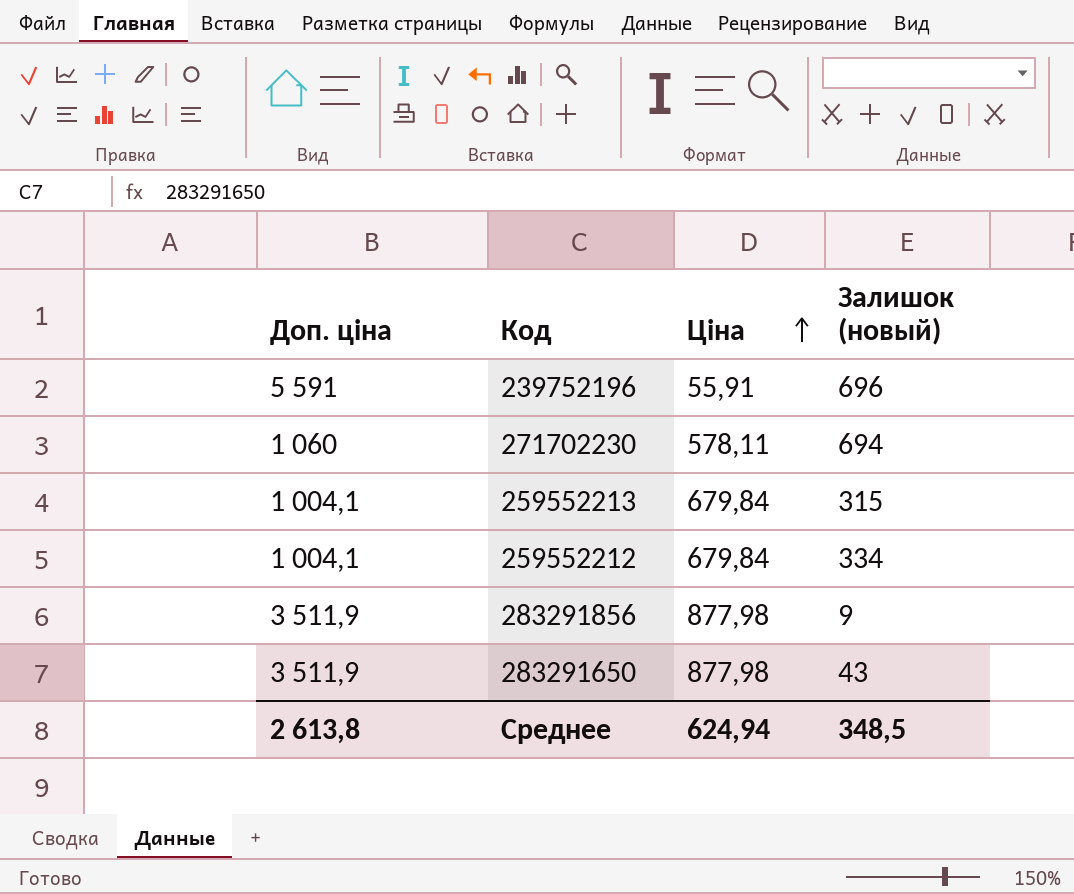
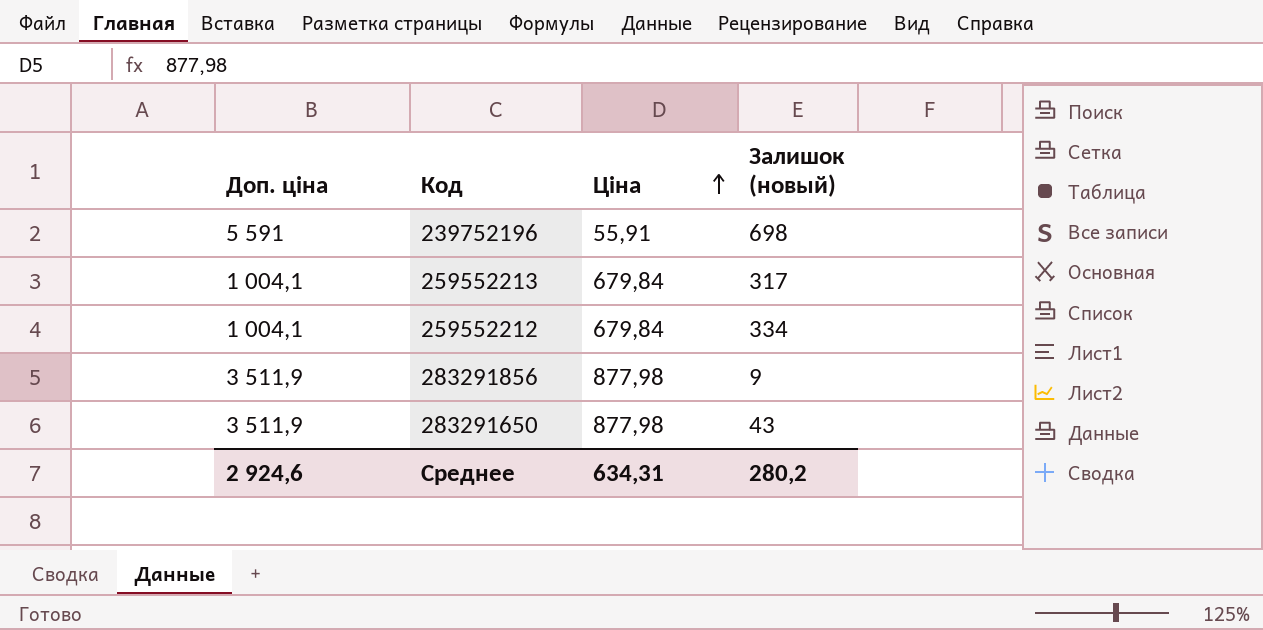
row 271702230: 1 060 | 578,11 | 694 -> none
239752196 | Залишок (новый): 696 -> 698
259552213 | Залишок (новый): 315 -> 317
Среднее | Доп. ціна: 2 613,8 -> 2 924,6
Среднее | Ціна: 624,94 -> 634,31
Среднее | Залишок (новый): 348,5 -> 280,2

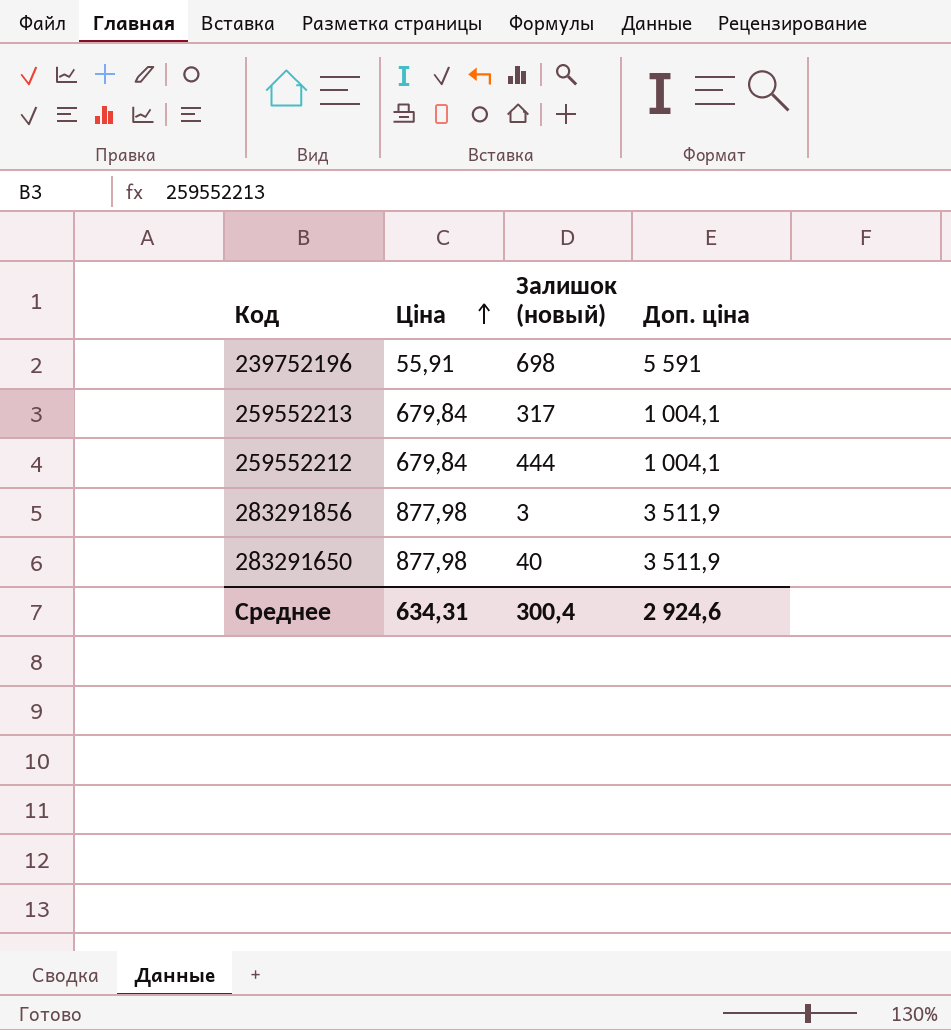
column Доп. ціна | position: 1 -> 4
259552212 | Залишок (новый): 334 -> 444
283291856 | Залишок (новый): 9 -> 3
283291650 | Залишок (новый): 43 -> 40
Среднее | Залишок (новый): 280,2 -> 300,4

